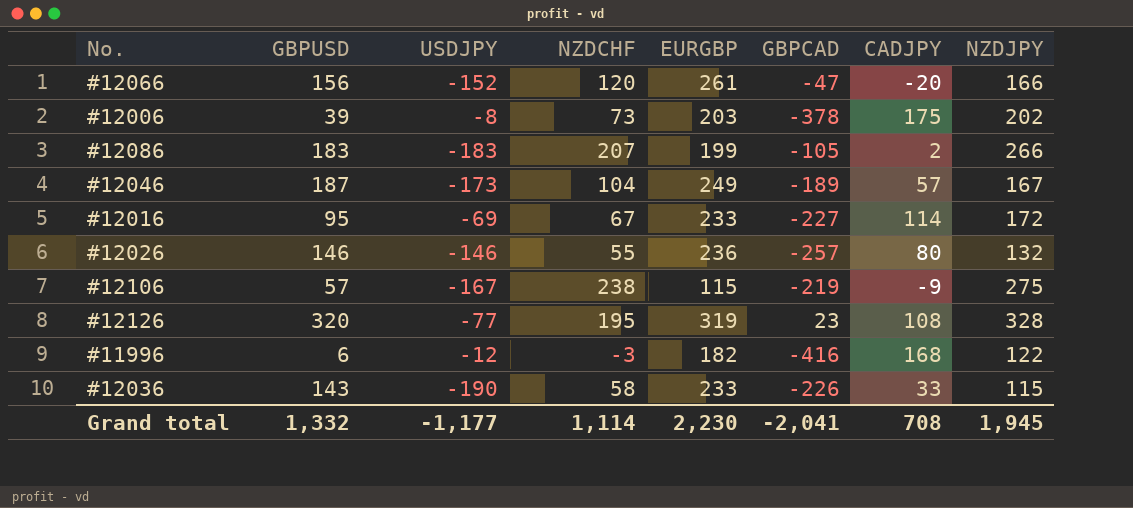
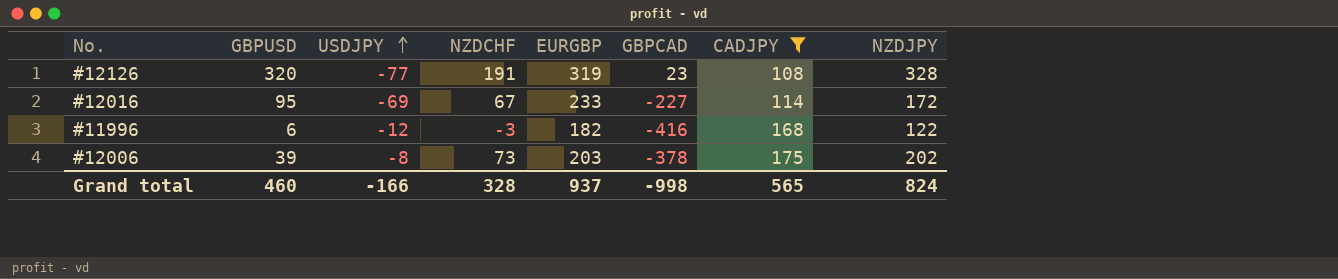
filter: none -> CADJPY >= 108
row order: none -> USDJPY ascending
#12126 | NZDCHF: 195 -> 191
Grand total | GBPUSD: 1,332 -> 460
Grand total | USDJPY: -1,177 -> -166
Grand total | NZDCHF: 1,114 -> 328
Grand total | EURGBP: 2,230 -> 937
Grand total | GBPCAD: -2,041 -> -998
Grand total | CADJPY: 708 -> 565
Grand total | NZDJPY: 1,945 -> 824

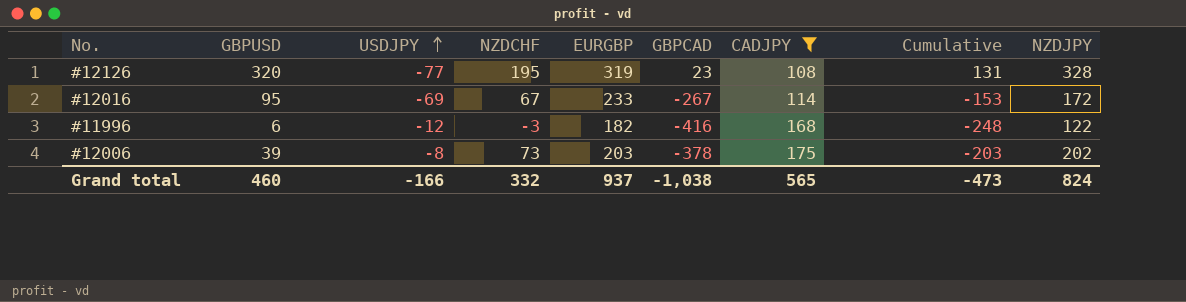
column Cumulative | formula: none -> [GBPCAD] + [CADJPY]
#12126 | NZDCHF: 191 -> 195
#12016 | GBPCAD: -227 -> -267
Grand total | NZDCHF: 328 -> 332
Grand total | GBPCAD: -998 -> -1,038

